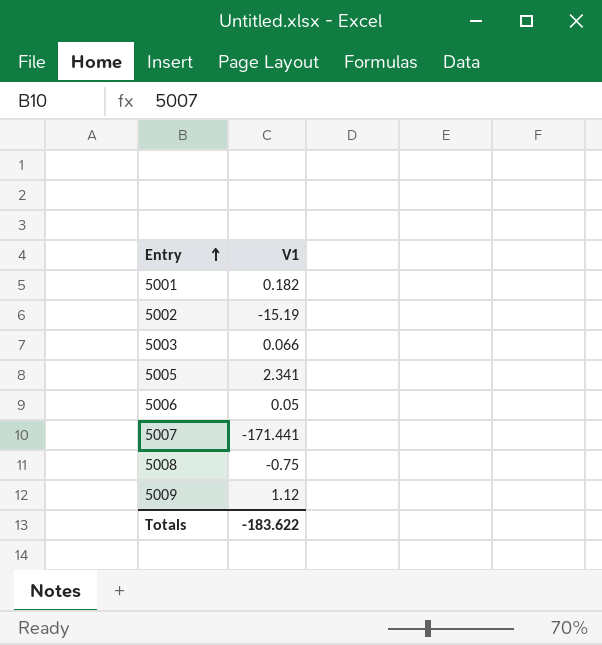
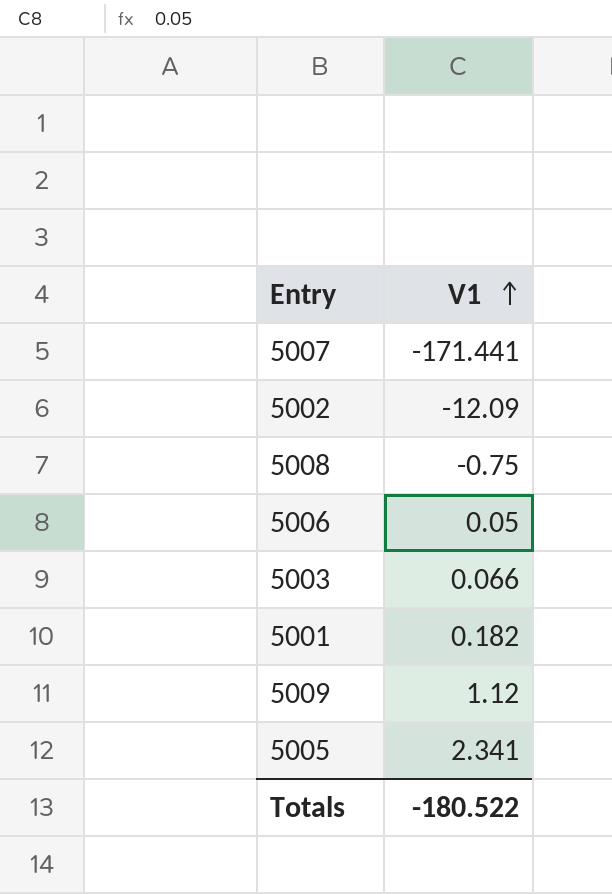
row order: Entry ascending -> V1 ascending
5002 | V1: -15.19 -> -12.09
Totals | V1: -183.622 -> -180.522

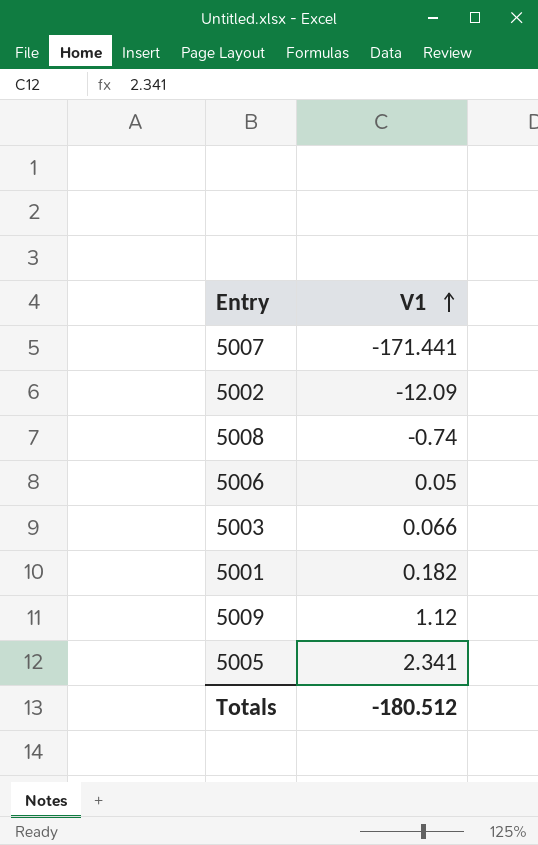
5008 | V1: -0.75 -> -0.74
Totals | V1: -180.522 -> -180.512

